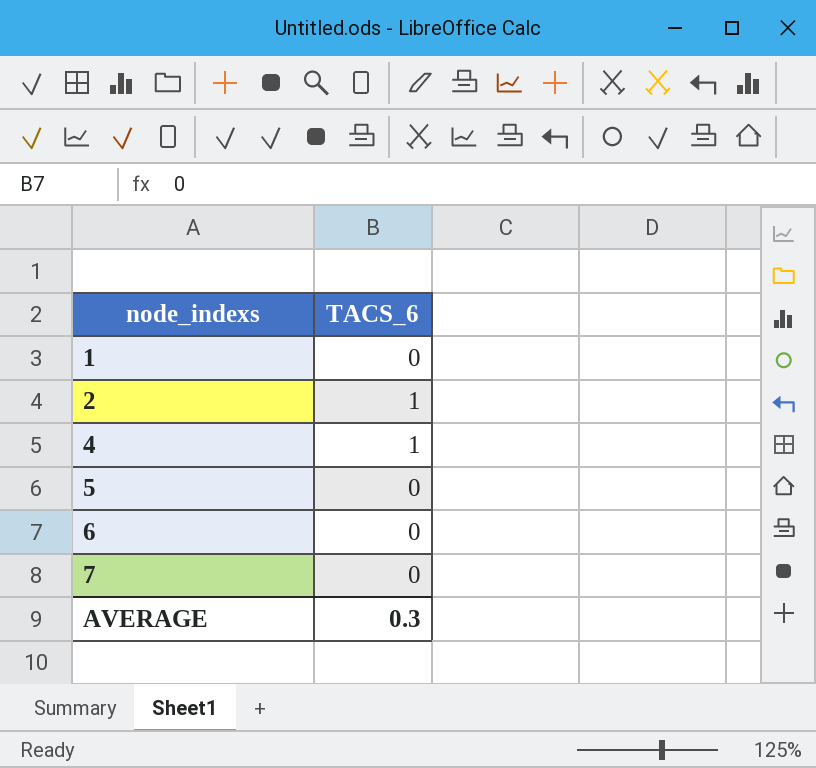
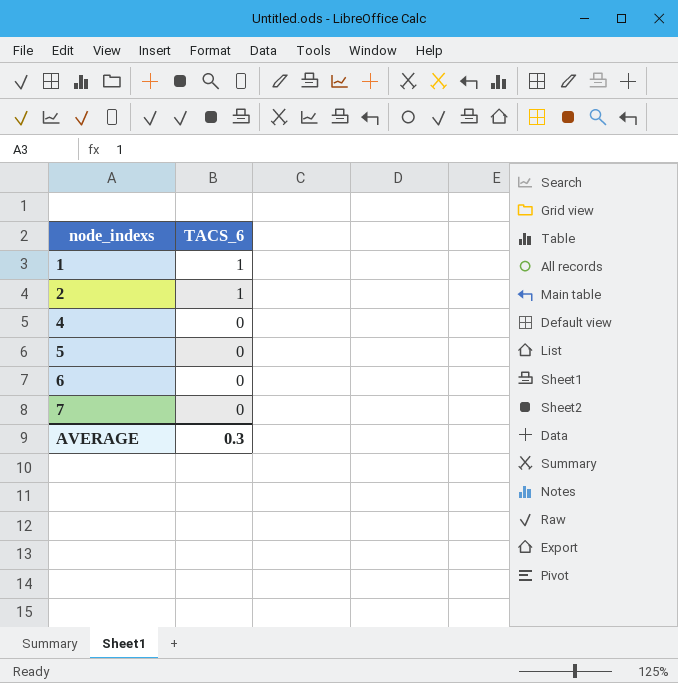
1 | TACS_6: 0 -> 1
4 | TACS_6: 1 -> 0

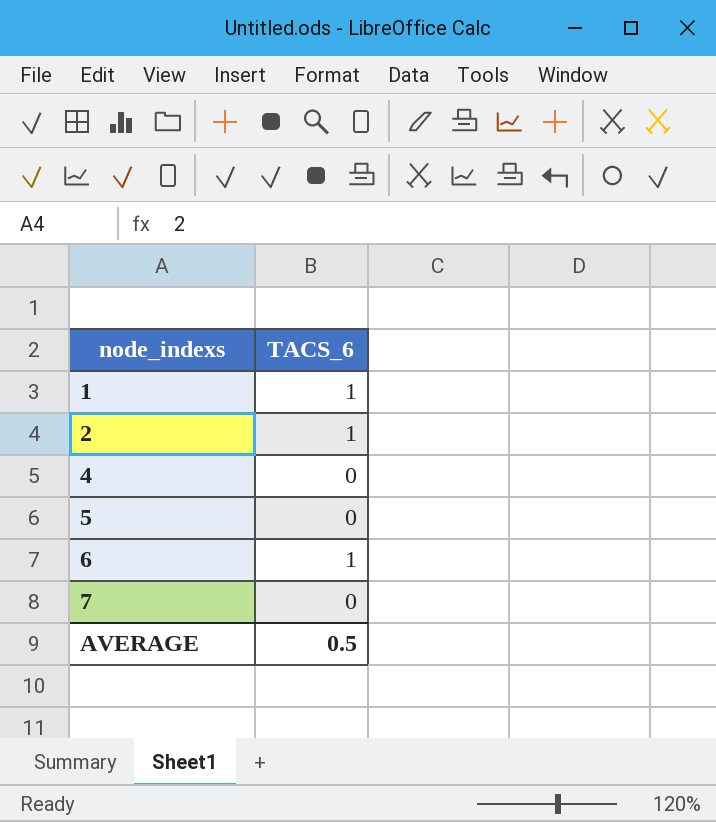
6 | TACS_6: 0 -> 1
AVERAGE | TACS_6: 0.3 -> 0.5

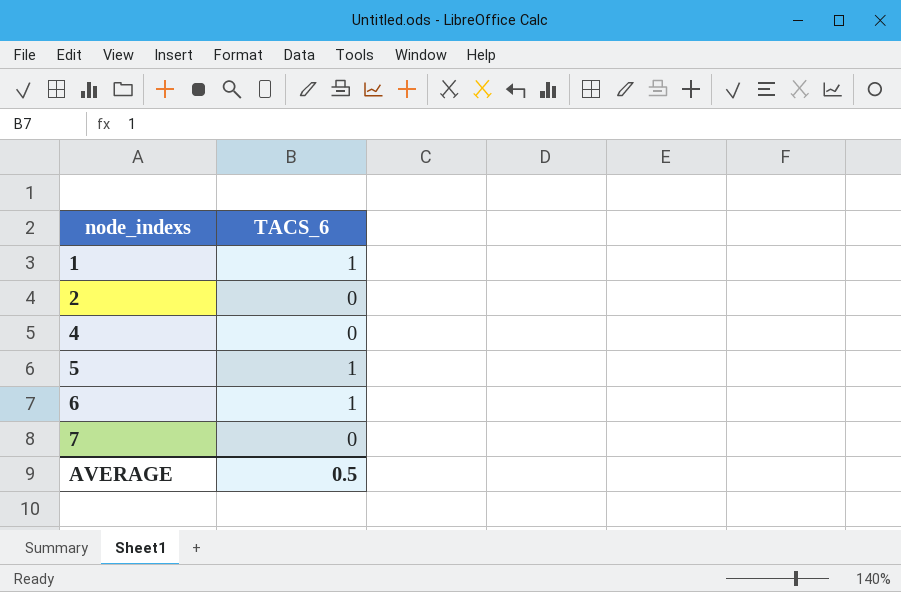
2 | TACS_6: 1 -> 0
5 | TACS_6: 0 -> 1

